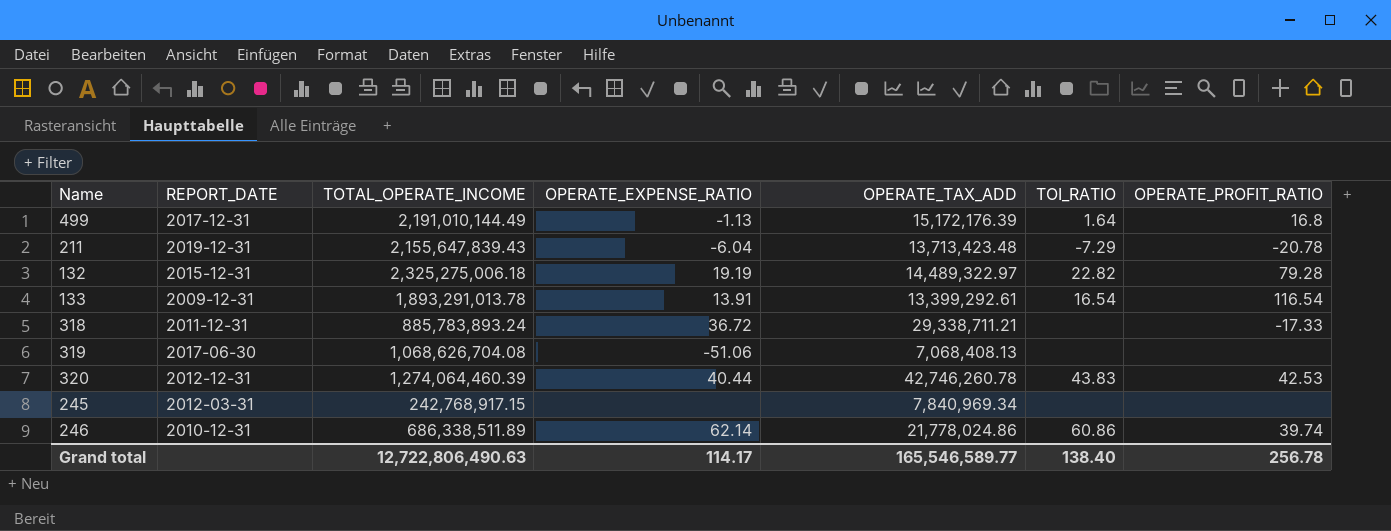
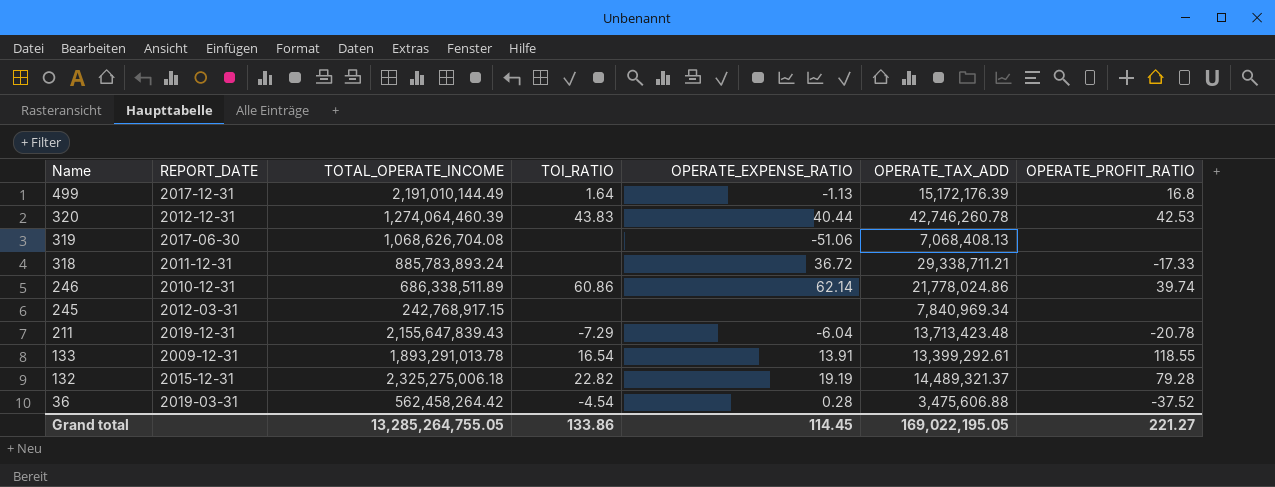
row order: none -> Name descending
column TOI_RATIO | position: 6 -> 4
133 | OPERATE_PROFIT_RATIO: 116.54 -> 118.55
132 | OPERATE_TAX_ADD: 14,489,322.97 -> 14,489,321.37
row 36: none -> 2019-03-31 | 562,458,264.42 | -4.54 | 0.28 | 3,475,606.88 | -37.52
Grand total | TOTAL_OPERATE_INCOME: 12,722,806,490.63 -> 13,285,264,755.05
Grand total | TOI_RATIO: 138.40 -> 133.86
Grand total | OPERATE_EXPENSE_RATIO: 114.17 -> 114.45
Grand total | OPERATE_TAX_ADD: 165,546,589.77 -> 169,022,195.05
Grand total | OPERATE_PROFIT_RATIO: 256.78 -> 221.27

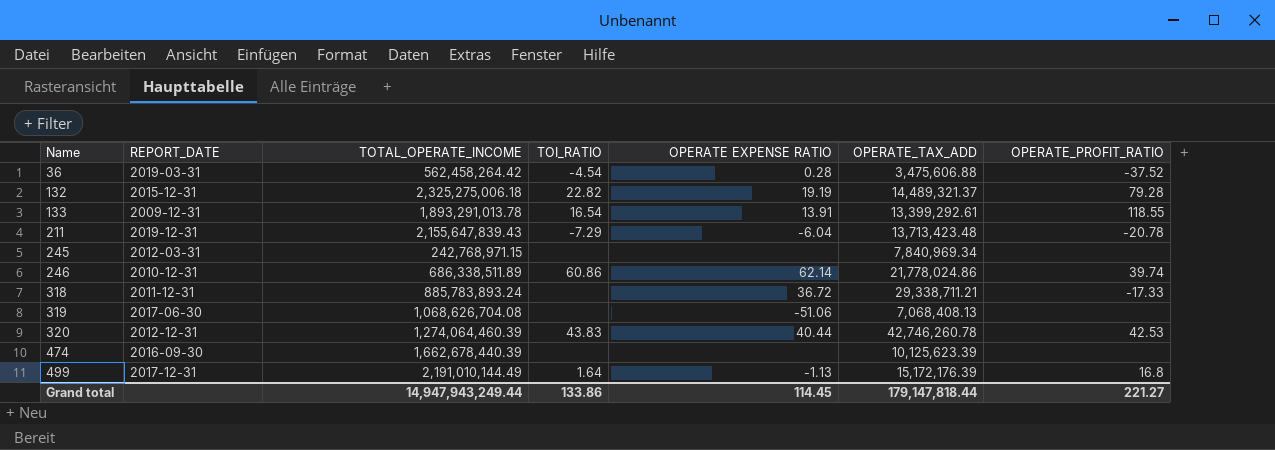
row order: Name descending -> Name ascending
column name: OPERATE_EXPENSE_RATIO -> OPERATE EXPENSE RATIO
245 | TOTAL_OPERATE_INCOME: 242,768,917.15 -> 242,768,971.15
row 474: none -> 2016-09-30 | 1,662,678,440.39 | none | none | 10,125,623.39 | none
Grand total | TOTAL_OPERATE_INCOME: 13,285,264,755.05 -> 14,947,943,249.44
Grand total | OPERATE_TAX_ADD: 169,022,195.05 -> 179,147,818.44

